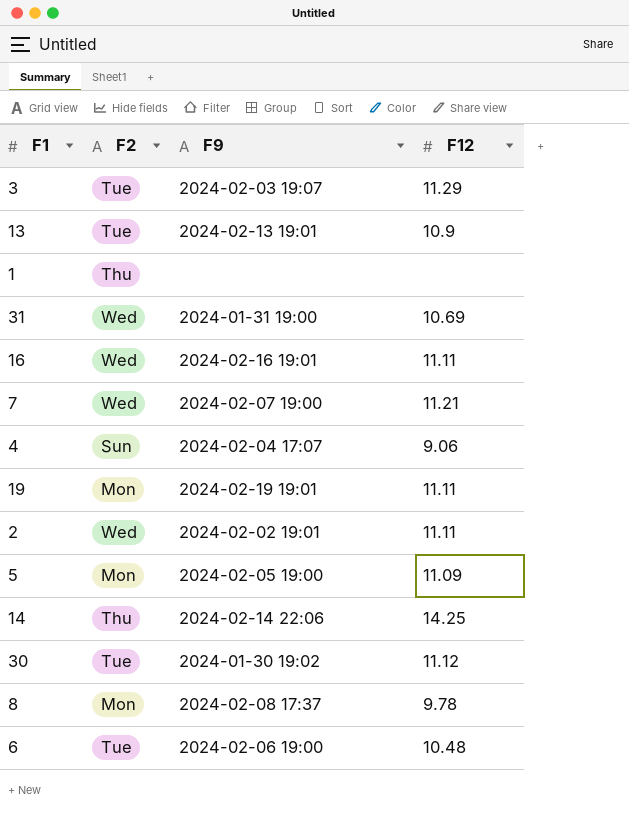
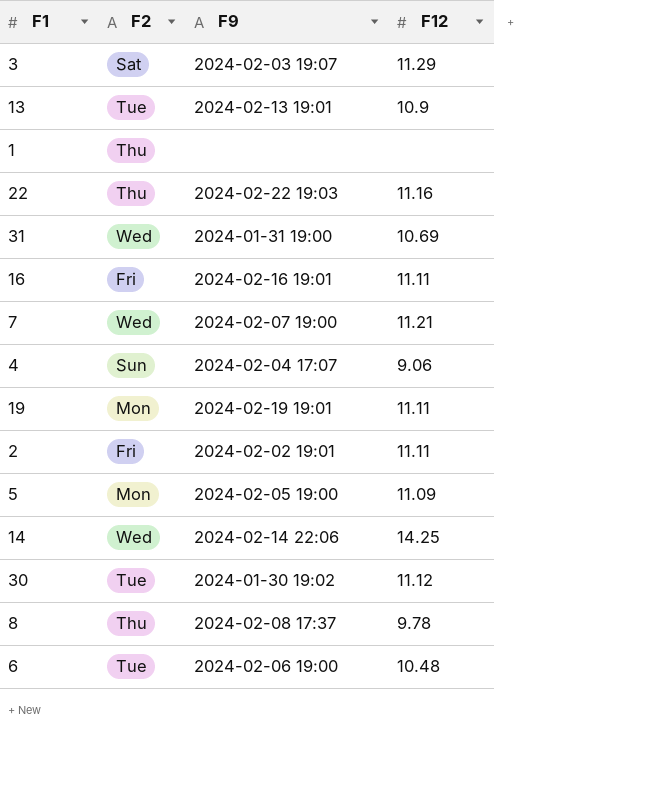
3 | F2: Tue -> Sat
row 22: none -> Thu | 2024-02-22 19:03 | 11.16
16 | F2: Wed -> Fri
2 | F2: Wed -> Fri
14 | F2: Thu -> Wed
8 | F2: Mon -> Thu

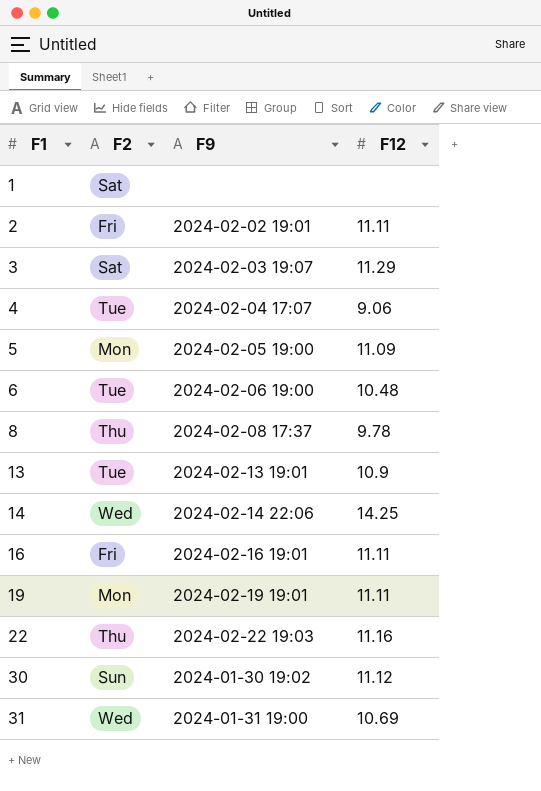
row order: none -> F1 ascending
row 7: Wed | 2024-02-07 19:00 | 11.21 -> none
1 | F2: Thu -> Sat
4 | F2: Sun -> Tue
30 | F2: Tue -> Sun

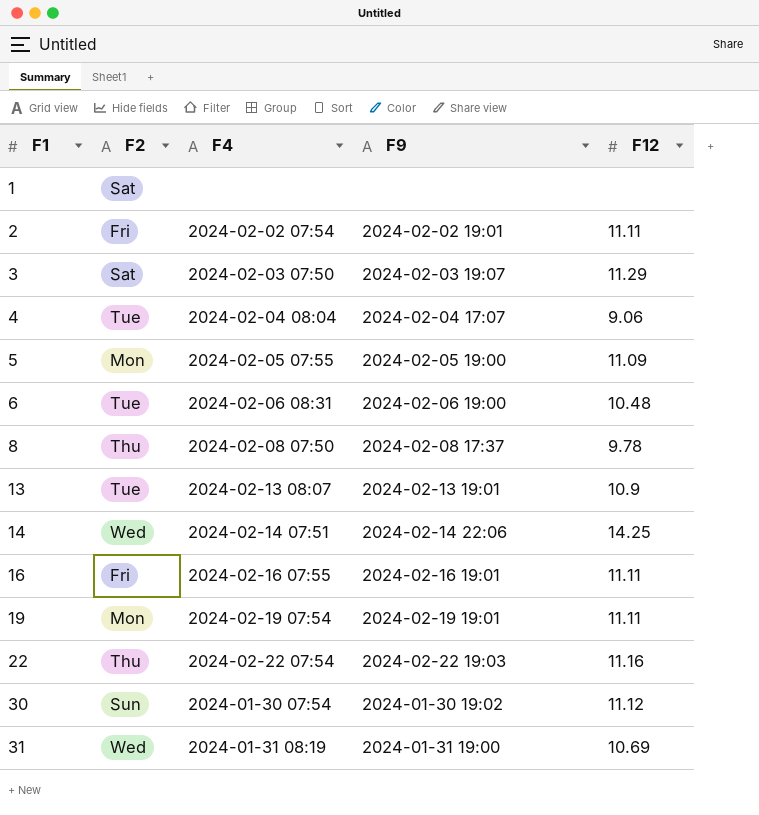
column F4 | position: none -> 3

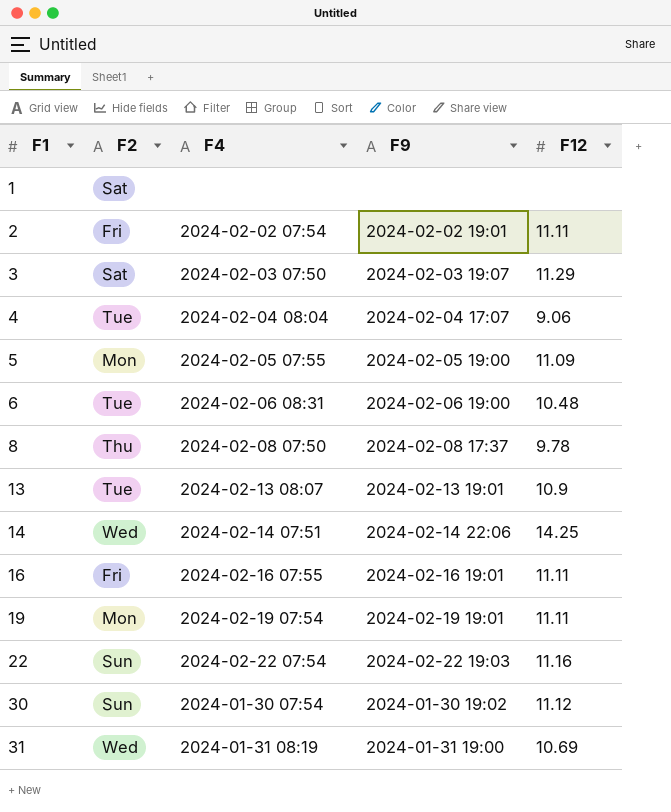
22 | F2: Thu -> Sun

